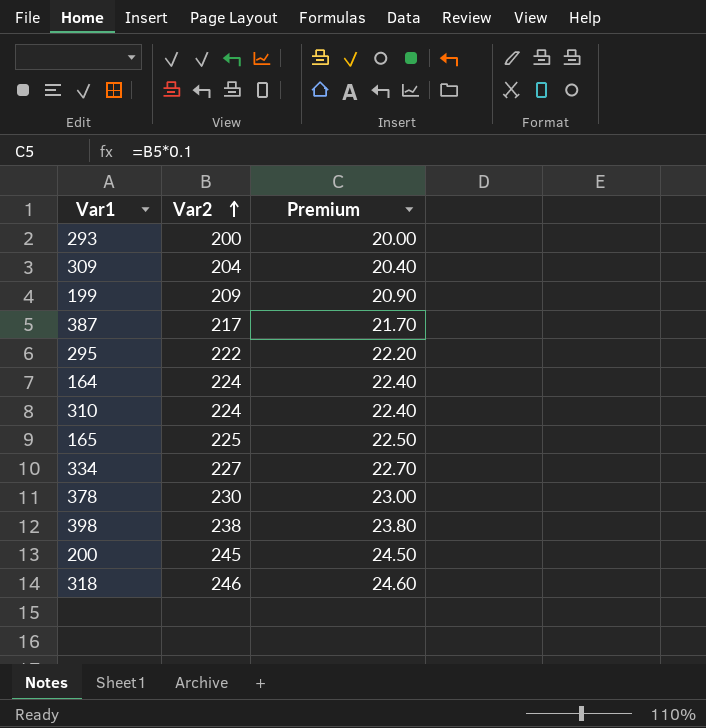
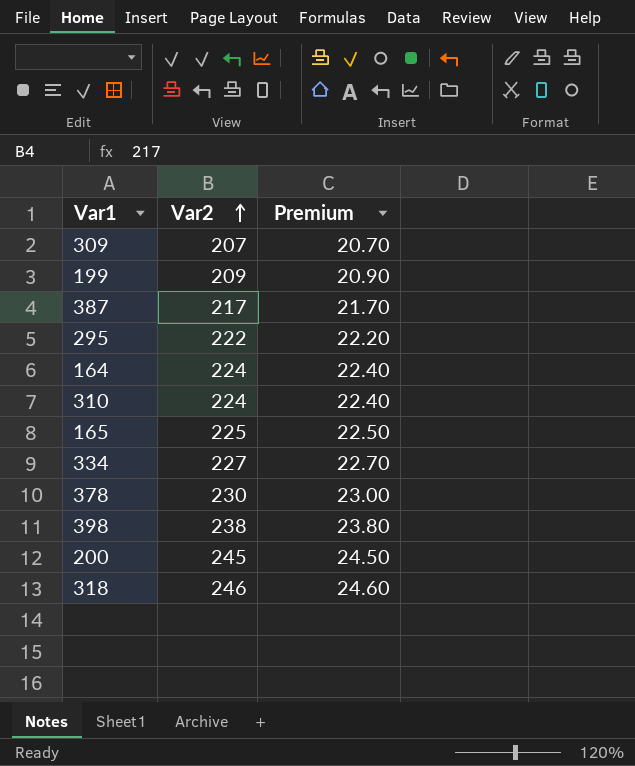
row 293: 200 | 20.00 -> none
309 | Var2: 204 -> 207
309 | Premium: 20.40 -> 20.70

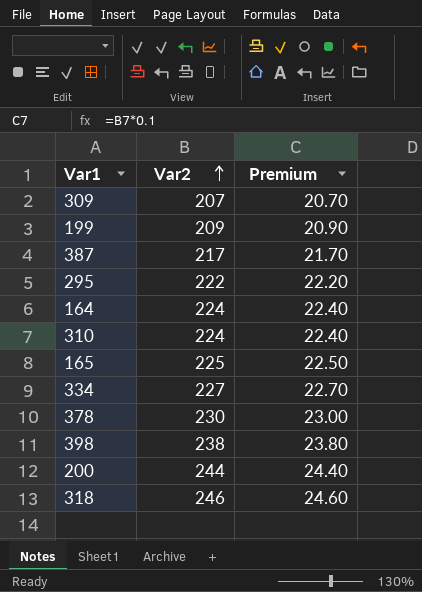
200 | Var2: 245 -> 244
200 | Premium: 24.50 -> 24.40

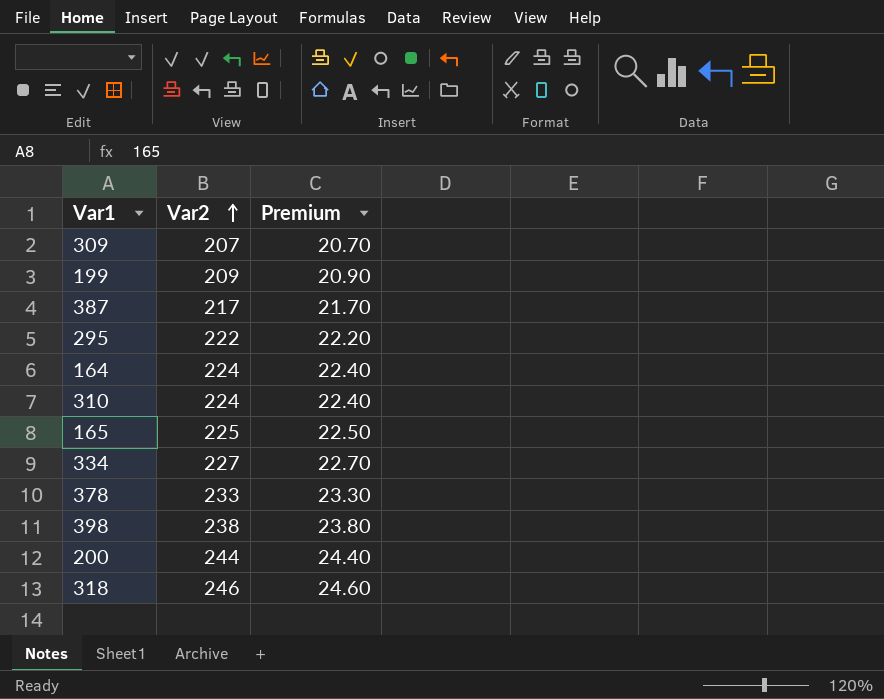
378 | Var2: 230 -> 233
378 | Premium: 23.00 -> 23.30

